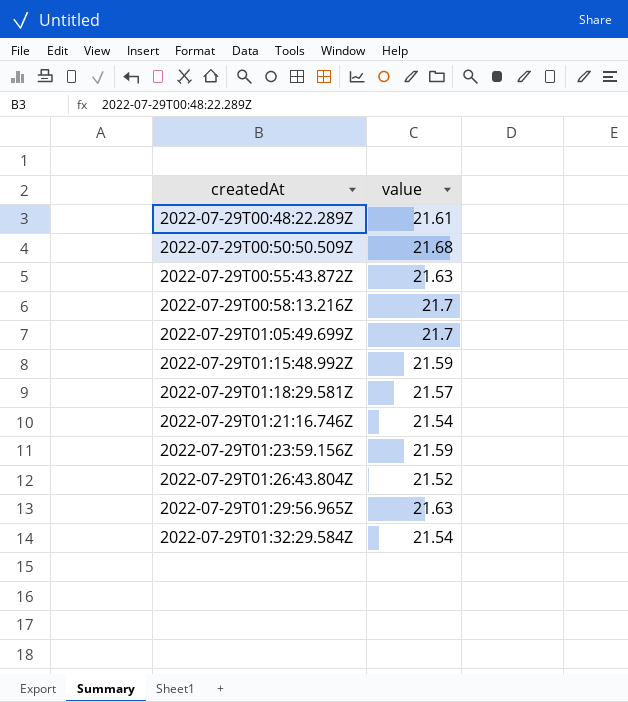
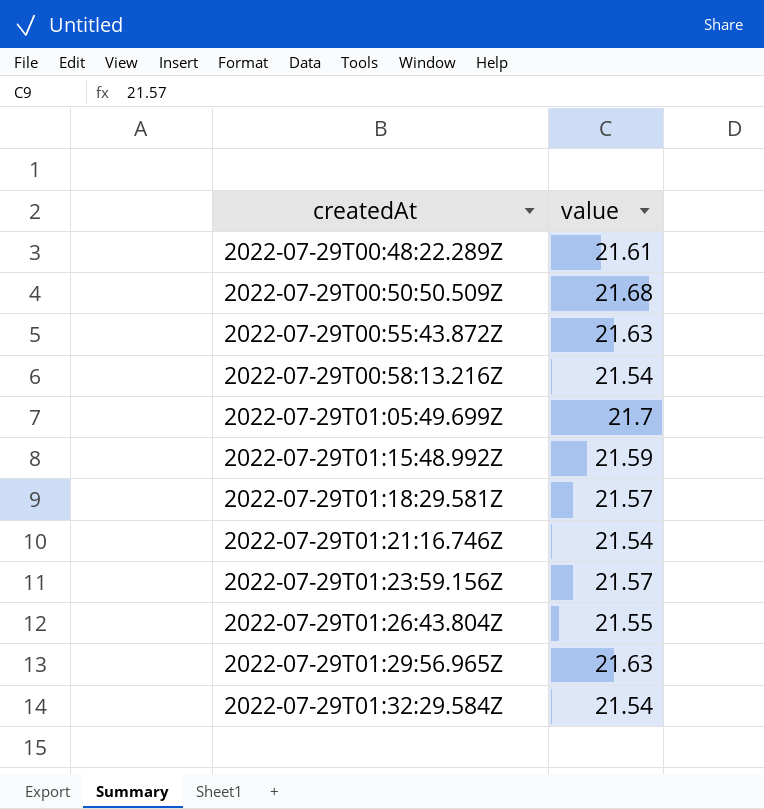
2022-07-29T00:58:13.216Z | value: 21.7 -> 21.54
2022-07-29T01:23:59.156Z | value: 21.59 -> 21.57
2022-07-29T01:26:43.804Z | value: 21.52 -> 21.55

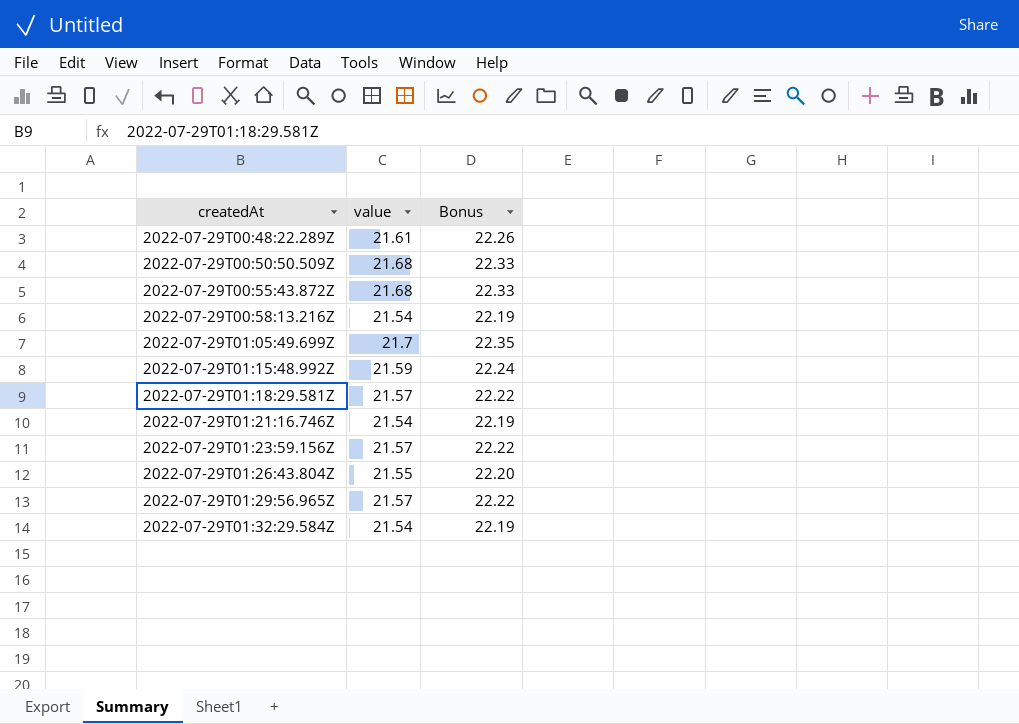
column Bonus | formula: none -> [value] * 1.03
2022-07-29T00:55:43.872Z | value: 21.63 -> 21.68
2022-07-29T01:29:56.965Z | value: 21.63 -> 21.57

